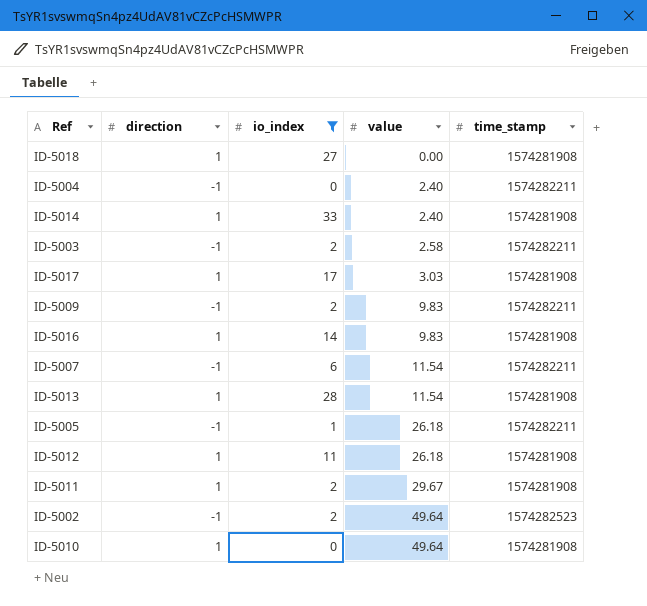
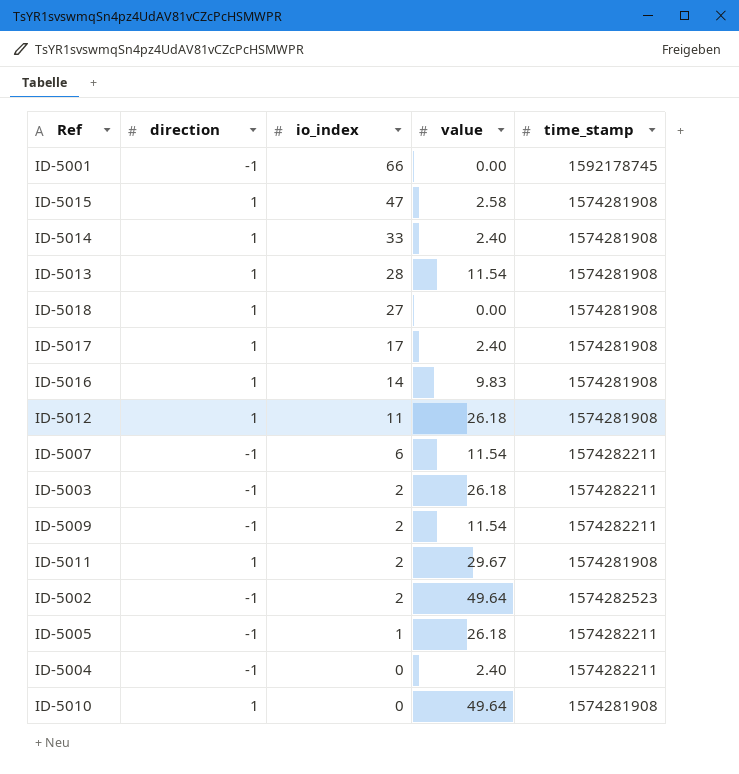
filter: io_index <= 33 -> none
row order: value ascending -> io_index descending
ID-5017 | value: 3.03 -> 2.40
ID-5003 | value: 2.58 -> 26.18
ID-5009 | value: 9.83 -> 11.54

